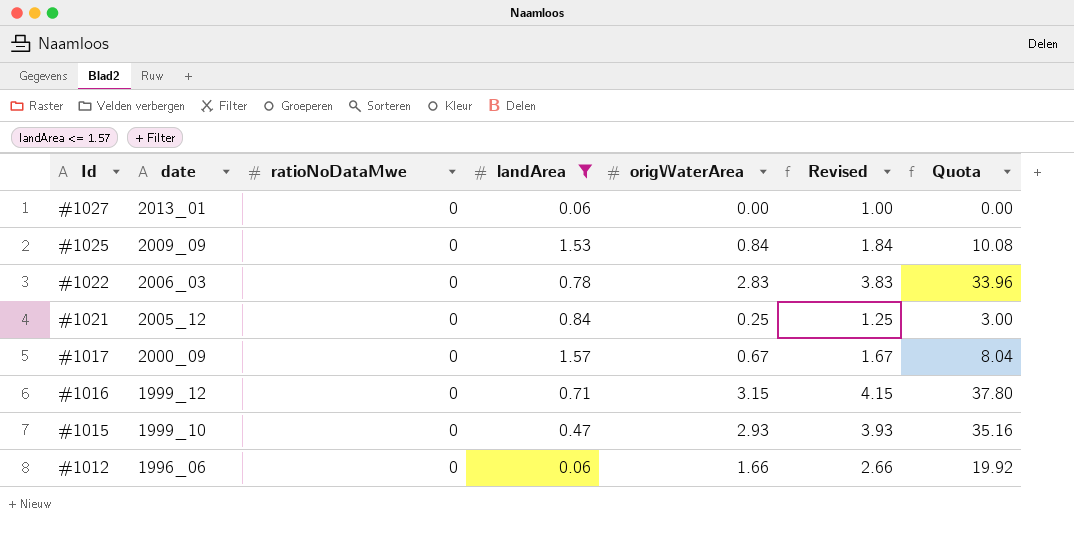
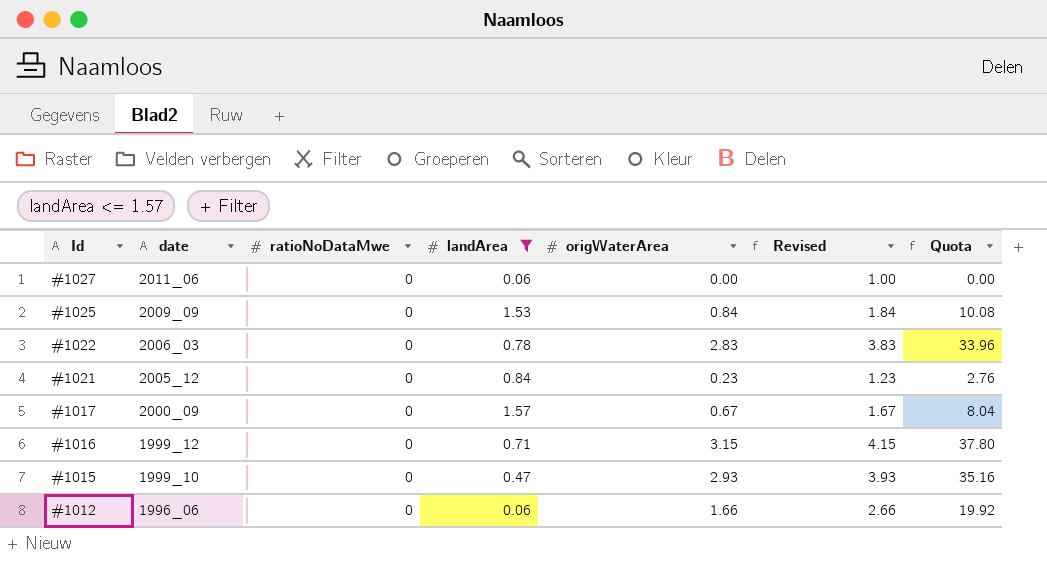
#1027 | date: 2013_01 -> 2011_06
#1021 | origWaterArea: 0.25 -> 0.23
#1021 | Revised: 1.25 -> 1.23
#1021 | Quota: 3.00 -> 2.76

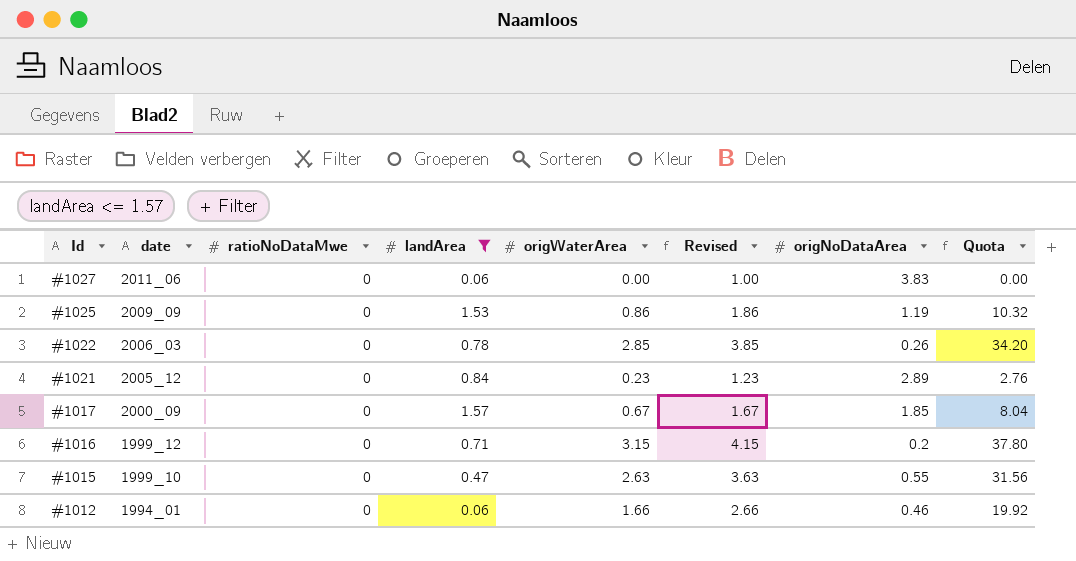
column origNoDataArea | position: none -> 7
#1025 | origWaterArea: 0.84 -> 0.86
#1025 | Revised: 1.84 -> 1.86
#1025 | Quota: 10.08 -> 10.32
#1022 | origWaterArea: 2.83 -> 2.85
#1022 | Revised: 3.83 -> 3.85
#1022 | Quota: 33.96 -> 34.20
#1015 | origWaterArea: 2.93 -> 2.63
#1015 | Revised: 3.93 -> 3.63
#1015 | Quota: 35.16 -> 31.56
#1012 | date: 1996_06 -> 1994_01

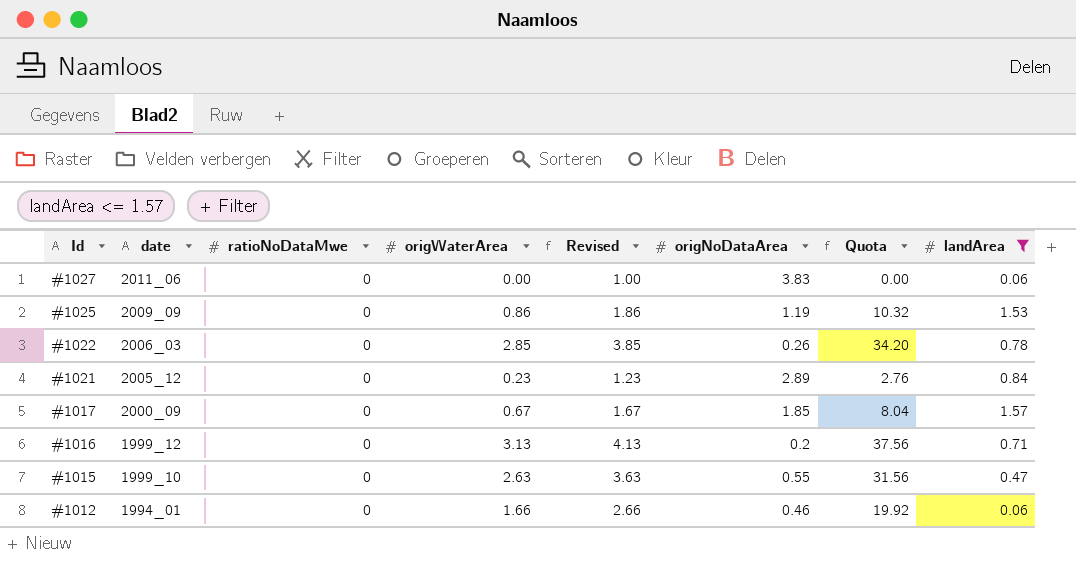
column landArea | position: 4 -> 8
#1016 | origWaterArea: 3.15 -> 3.13
#1016 | Revised: 4.15 -> 4.13
#1016 | Quota: 37.80 -> 37.56

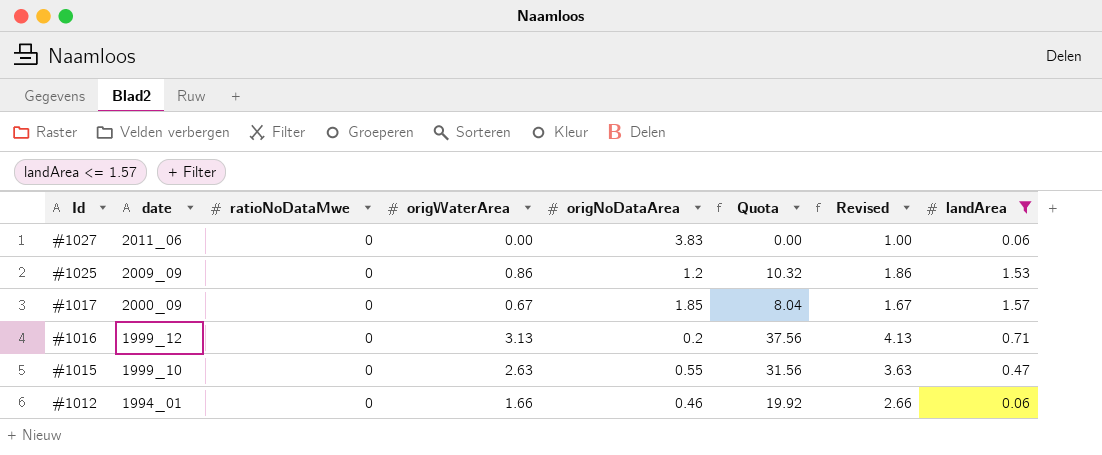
column Revised | position: 5 -> 7
row #1022: 2006_03 | 0 | 2.85 | 3.85 | 0.26 | 34.20 | 0.78 -> none
row #1021: 2005_12 | 0 | 0.23 | 1.23 | 2.89 | 2.76 | 0.84 -> none
#1025 | origNoDataArea: 1.19 -> 1.2

